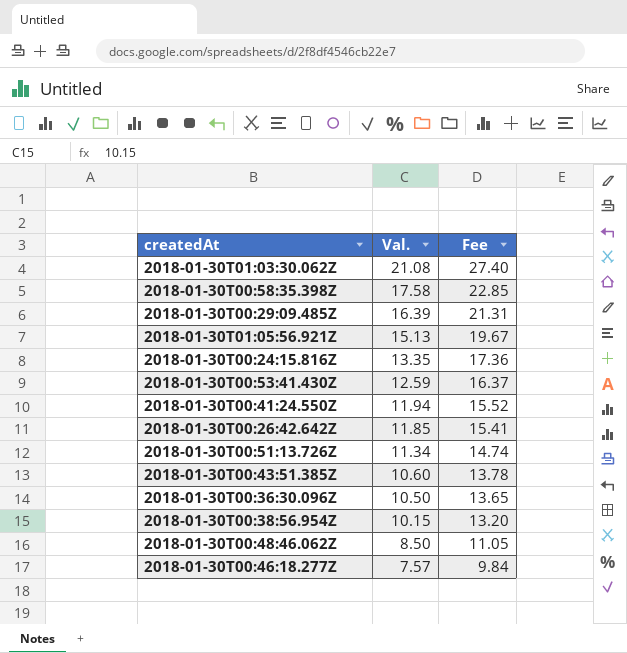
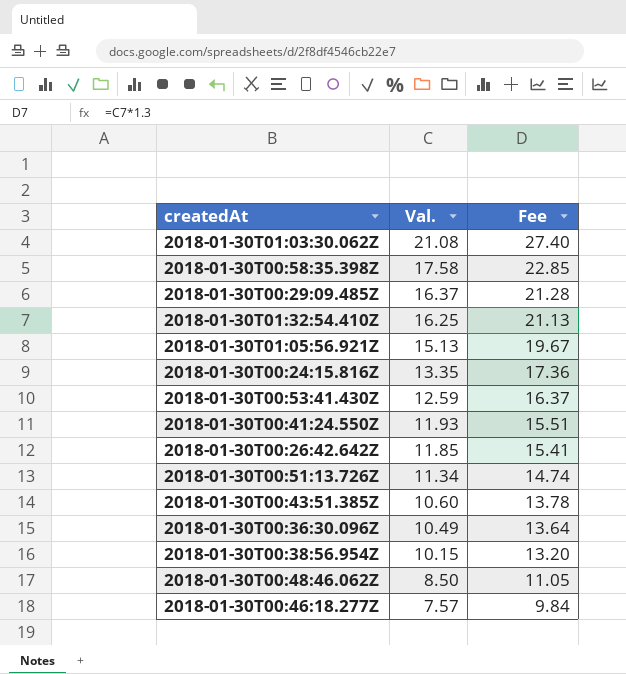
2018-01-30T00:29:09.485Z | Val.: 16.39 -> 16.37
2018-01-30T00:29:09.485Z | Fee: 21.31 -> 21.28
row 2018-01-30T01:32:54.410Z: none -> 16.25 | 21.13
2018-01-30T00:41:24.550Z | Val.: 11.94 -> 11.93
2018-01-30T00:41:24.550Z | Fee: 15.52 -> 15.51
2018-01-30T00:36:30.096Z | Val.: 10.50 -> 10.49
2018-01-30T00:36:30.096Z | Fee: 13.65 -> 13.64

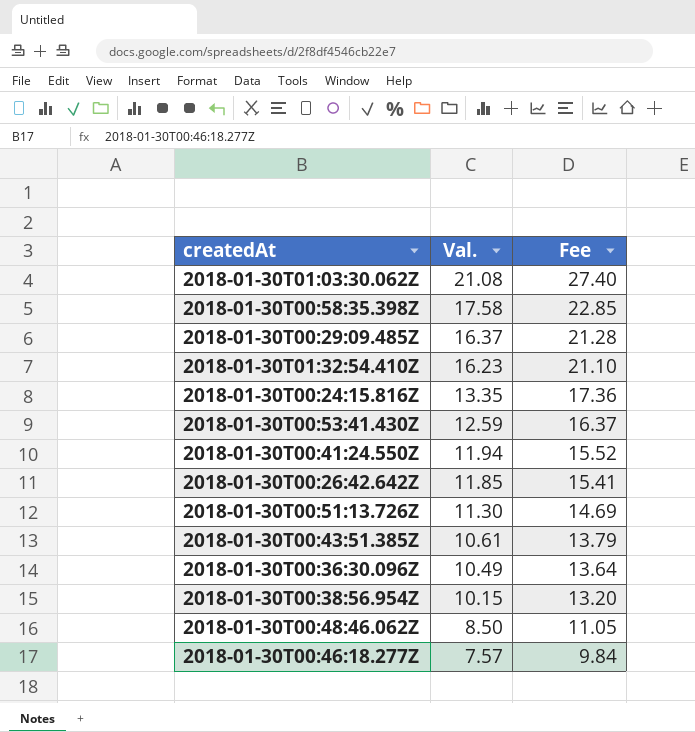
row 2018-01-30T01:05:56.921Z: 15.13 | 19.67 -> none
2018-01-30T01:32:54.410Z | Val.: 16.25 -> 16.23
2018-01-30T01:32:54.410Z | Fee: 21.13 -> 21.10
2018-01-30T00:41:24.550Z | Val.: 11.93 -> 11.94
2018-01-30T00:41:24.550Z | Fee: 15.51 -> 15.52
2018-01-30T00:51:13.726Z | Val.: 11.34 -> 11.30
2018-01-30T00:51:13.726Z | Fee: 14.74 -> 14.69
2018-01-30T00:43:51.385Z | Val.: 10.60 -> 10.61
2018-01-30T00:43:51.385Z | Fee: 13.78 -> 13.79

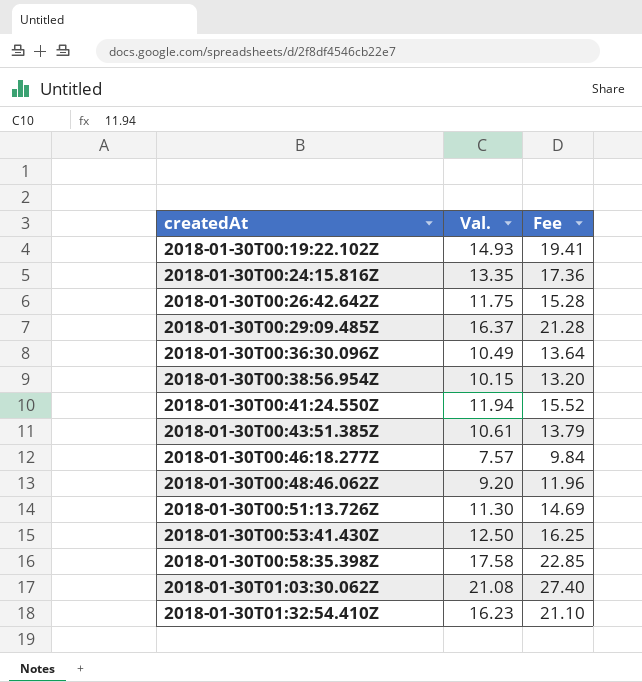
row order: Val. descending -> createdAt ascending
row 2018-01-30T00:19:22.102Z: none -> 14.93 | 19.41
2018-01-30T00:26:42.642Z | Val.: 11.85 -> 11.75
2018-01-30T00:26:42.642Z | Fee: 15.41 -> 15.28
2018-01-30T00:48:46.062Z | Val.: 8.50 -> 9.20
2018-01-30T00:48:46.062Z | Fee: 11.05 -> 11.96
2018-01-30T00:53:41.430Z | Val.: 12.59 -> 12.50
2018-01-30T00:53:41.430Z | Fee: 16.37 -> 16.25

